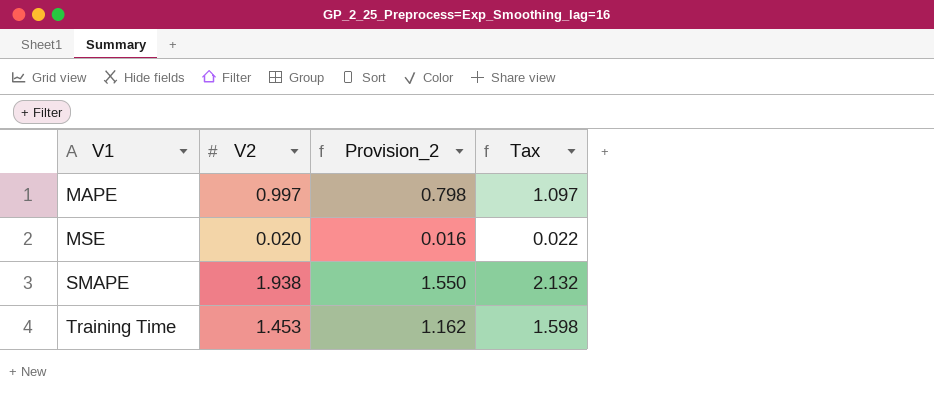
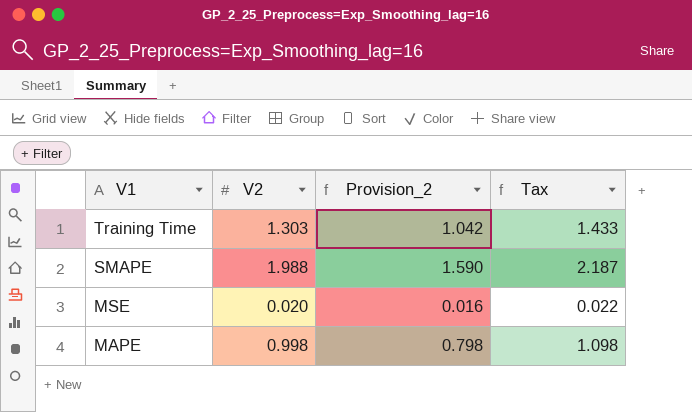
row order: V1 ascending -> V1 descending
Training Time | V2: 1.453 -> 1.303
Training Time | Provision_2: 1.162 -> 1.042
Training Time | Tax: 1.598 -> 1.433
SMAPE | V2: 1.938 -> 1.988
SMAPE | Provision_2: 1.550 -> 1.590
SMAPE | Tax: 2.132 -> 2.187
MAPE | V2: 0.997 -> 0.998
MAPE | Tax: 1.097 -> 1.098

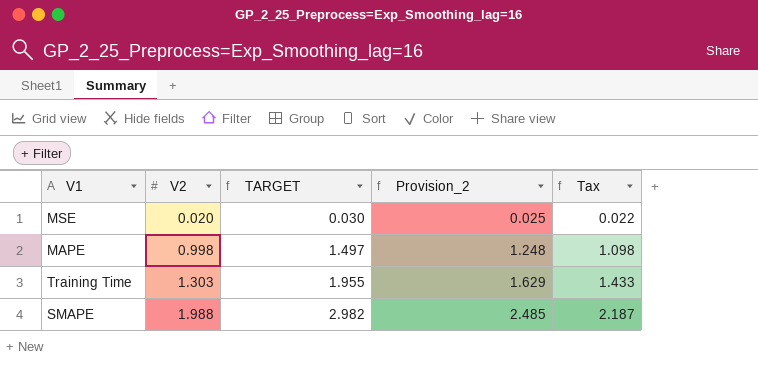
row order: V1 descending -> V2 ascending
column TARGET | formula: none -> [V2] * 1.5
column Provision_2 | formula: [V2] * 0.8 -> [V2] * 1.25

